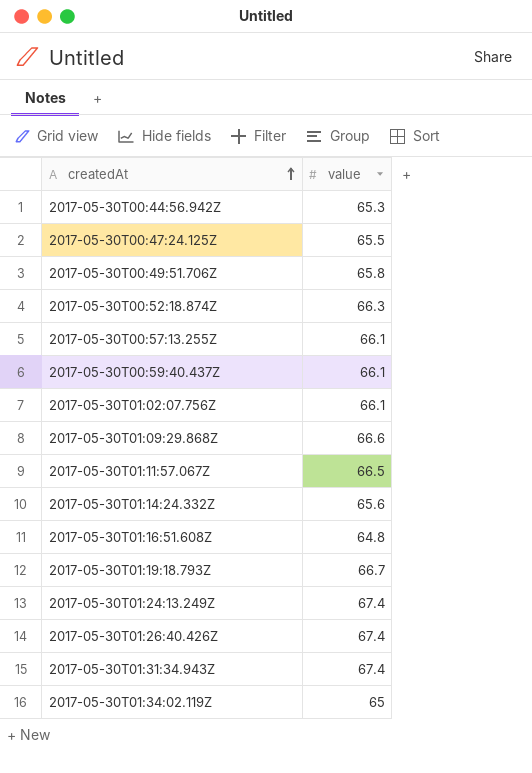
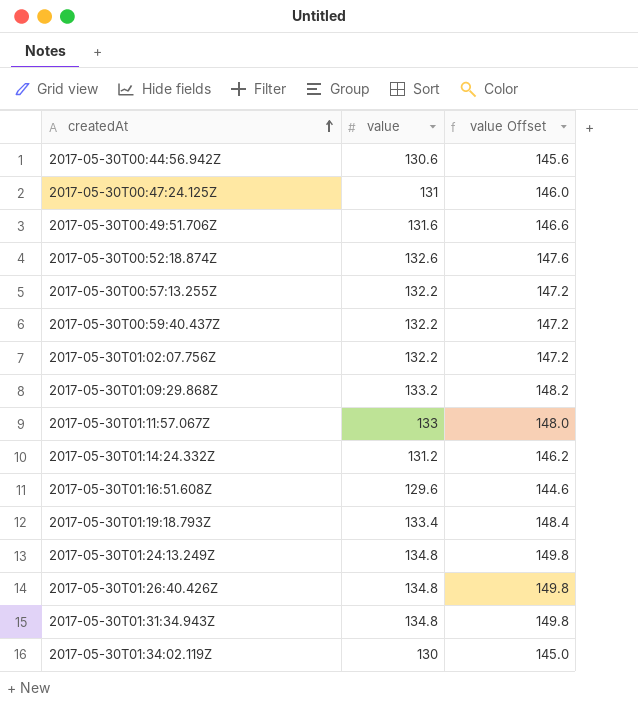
column value Offset | formula: none -> [value] + 15
2017-05-30T00:44:56.942Z | value: 65.3 -> 130.6
2017-05-30T00:47:24.125Z | value: 65.5 -> 131
2017-05-30T00:49:51.706Z | value: 65.8 -> 131.6
2017-05-30T00:52:18.874Z | value: 66.3 -> 132.6
2017-05-30T00:57:13.255Z | value: 66.1 -> 132.2
2017-05-30T00:59:40.437Z | value: 66.1 -> 132.2
2017-05-30T01:02:07.756Z | value: 66.1 -> 132.2
2017-05-30T01:09:29.868Z | value: 66.6 -> 133.2
2017-05-30T01:11:57.067Z | value: 66.5 -> 133
2017-05-30T01:14:24.332Z | value: 65.6 -> 131.2
2017-05-30T01:16:51.608Z | value: 64.8 -> 129.6
2017-05-30T01:19:18.793Z | value: 66.7 -> 133.4
2017-05-30T01:24:13.249Z | value: 67.4 -> 134.8
2017-05-30T01:26:40.426Z | value: 67.4 -> 134.8
2017-05-30T01:31:34.943Z | value: 67.4 -> 134.8
2017-05-30T01:34:02.119Z | value: 65 -> 130

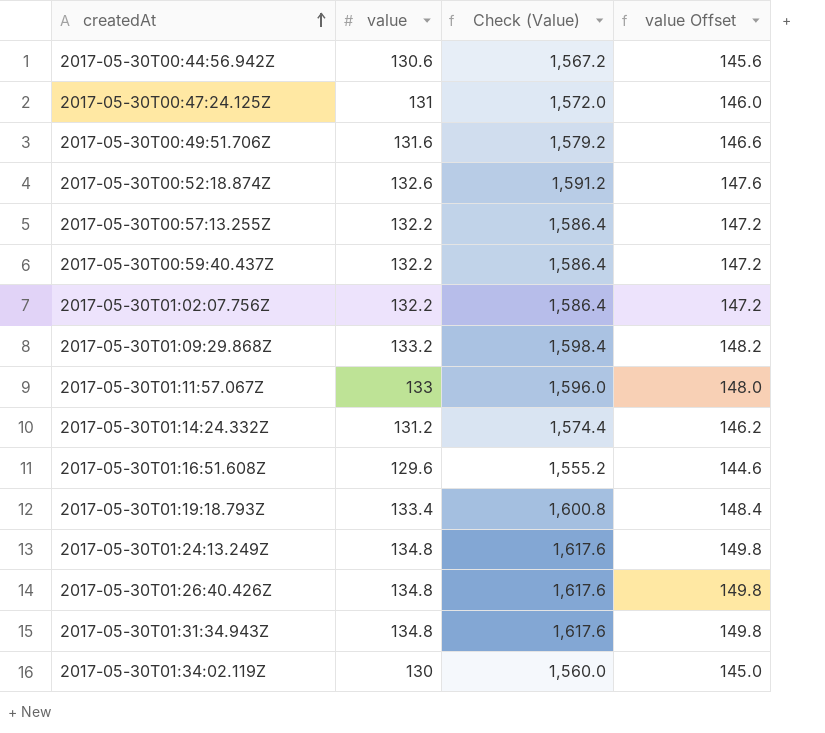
column Check (Value) | formula: none -> [value] * 12

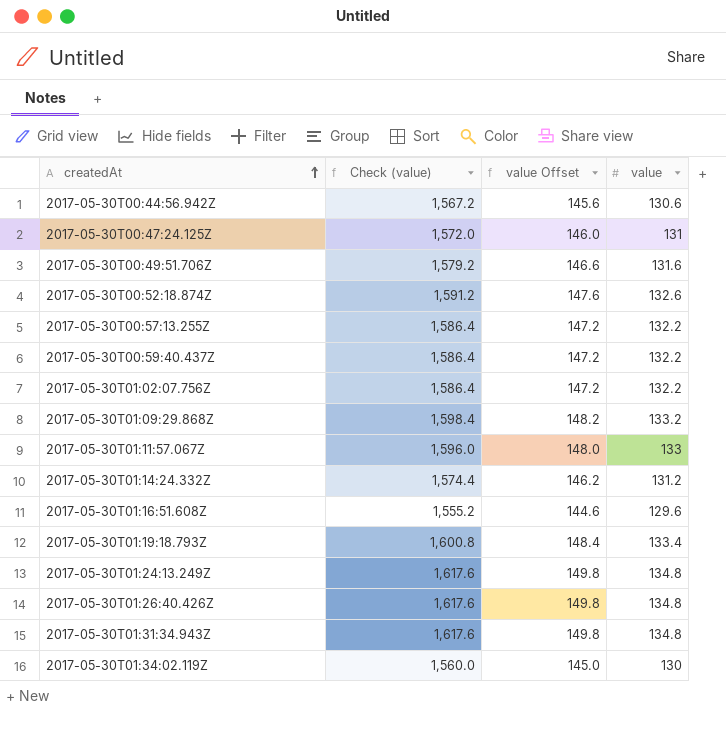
column name: Check (Value) -> Check (value)
column value | position: 2 -> 4

